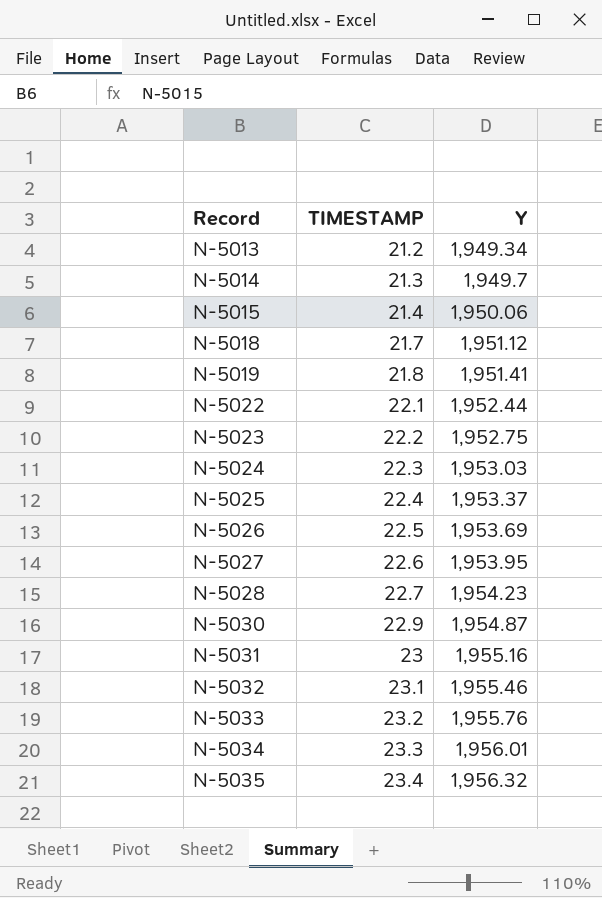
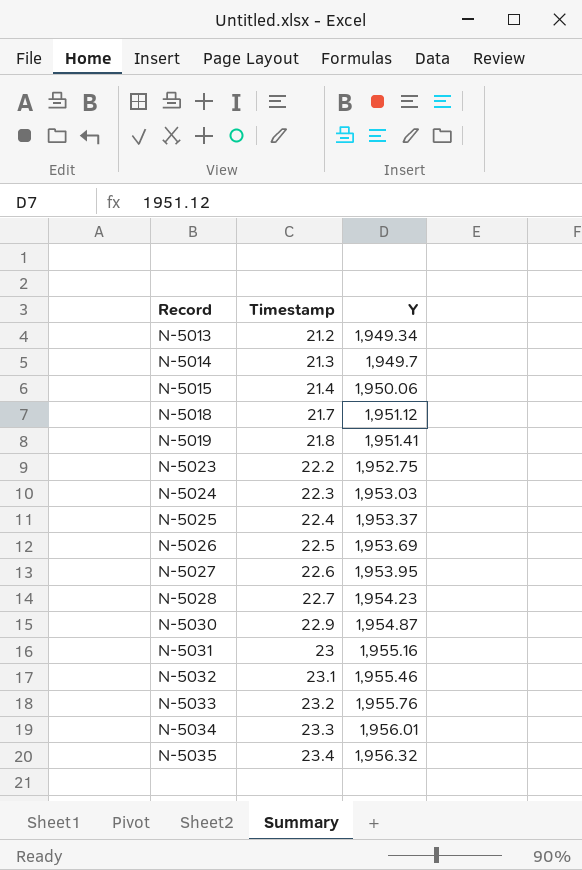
column name: TIMESTAMP -> Timestamp
row N-5022: 22.1 | 1,952.44 -> none

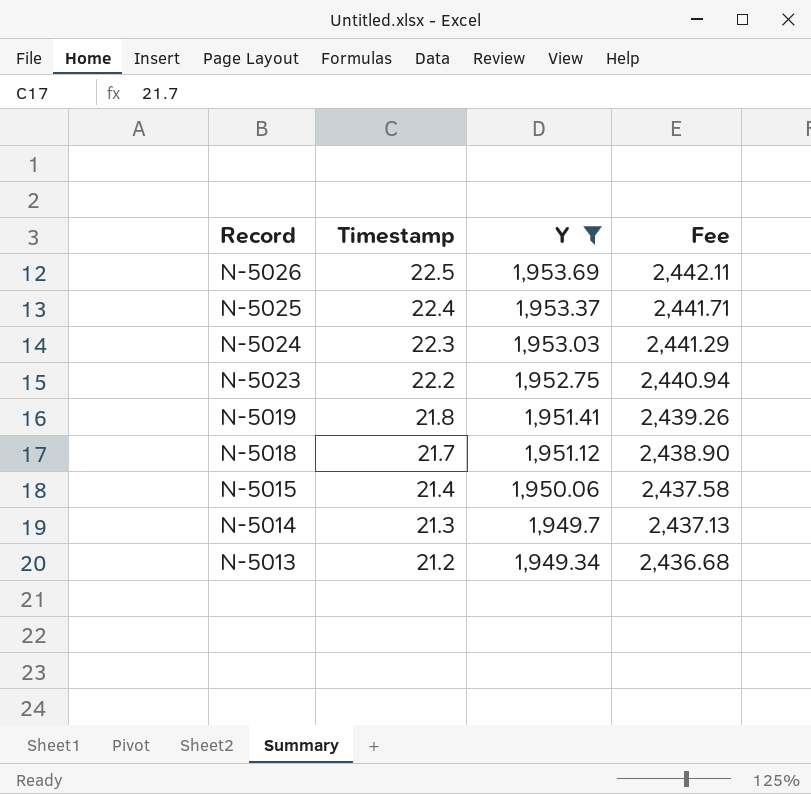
filter: none -> Y <= 1,953.69
row order: Record ascending -> Record descending
column Fee | formula: none -> [Y] * 1.25

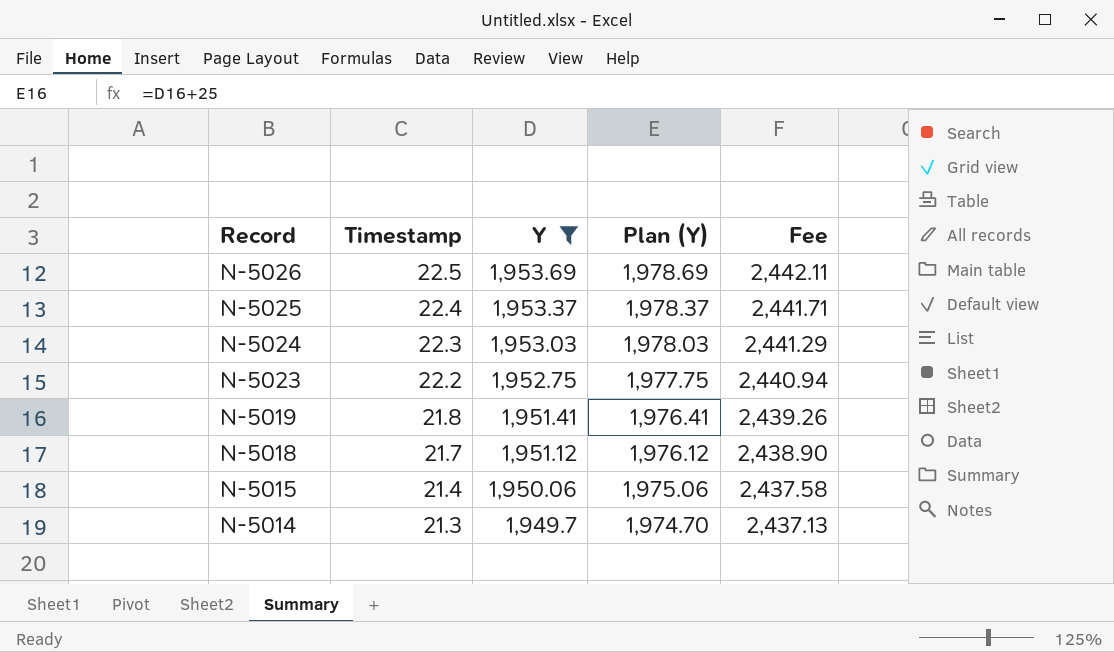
column Plan (Y) | formula: none -> [Y] + 25
row N-5013: 21.2 | 1,949.34 | 2,436.68 -> none

